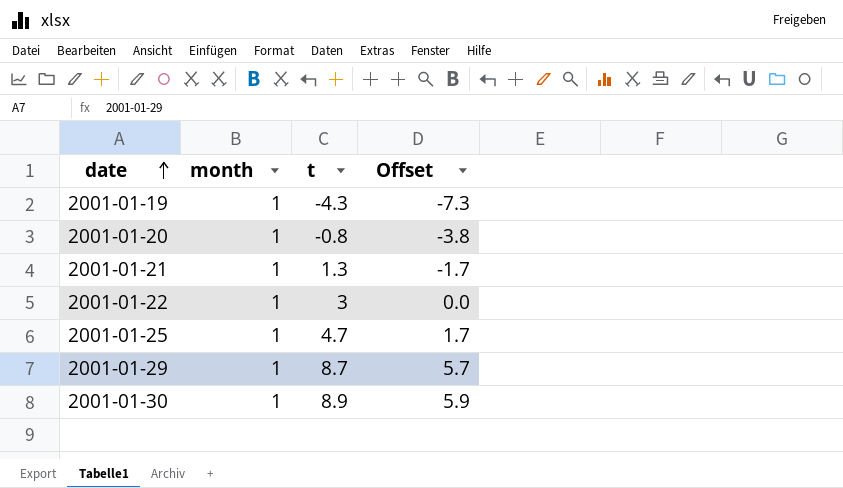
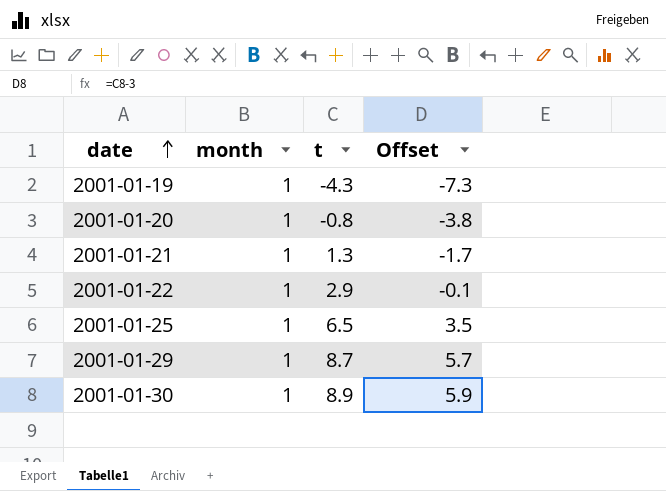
2001-01-22 | t: 3 -> 2.9
2001-01-22 | Offset: 0.0 -> -0.1
2001-01-25 | t: 4.7 -> 6.5
2001-01-25 | Offset: 1.7 -> 3.5

